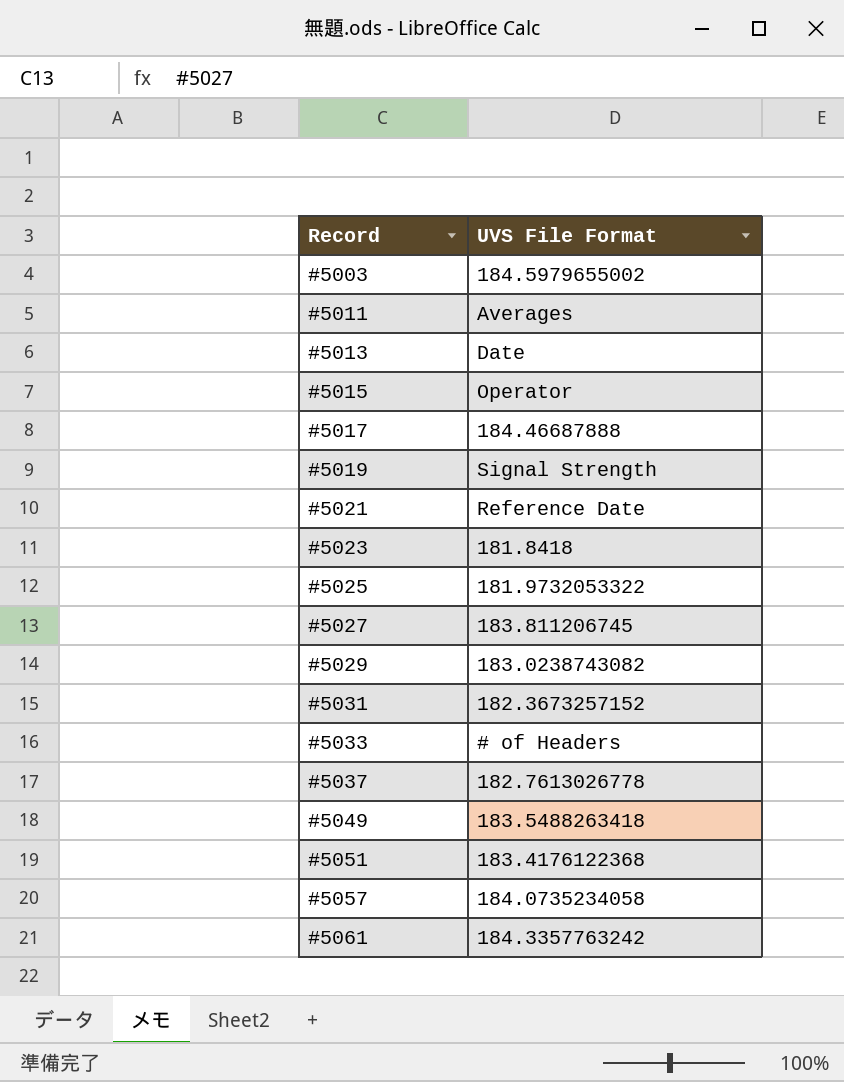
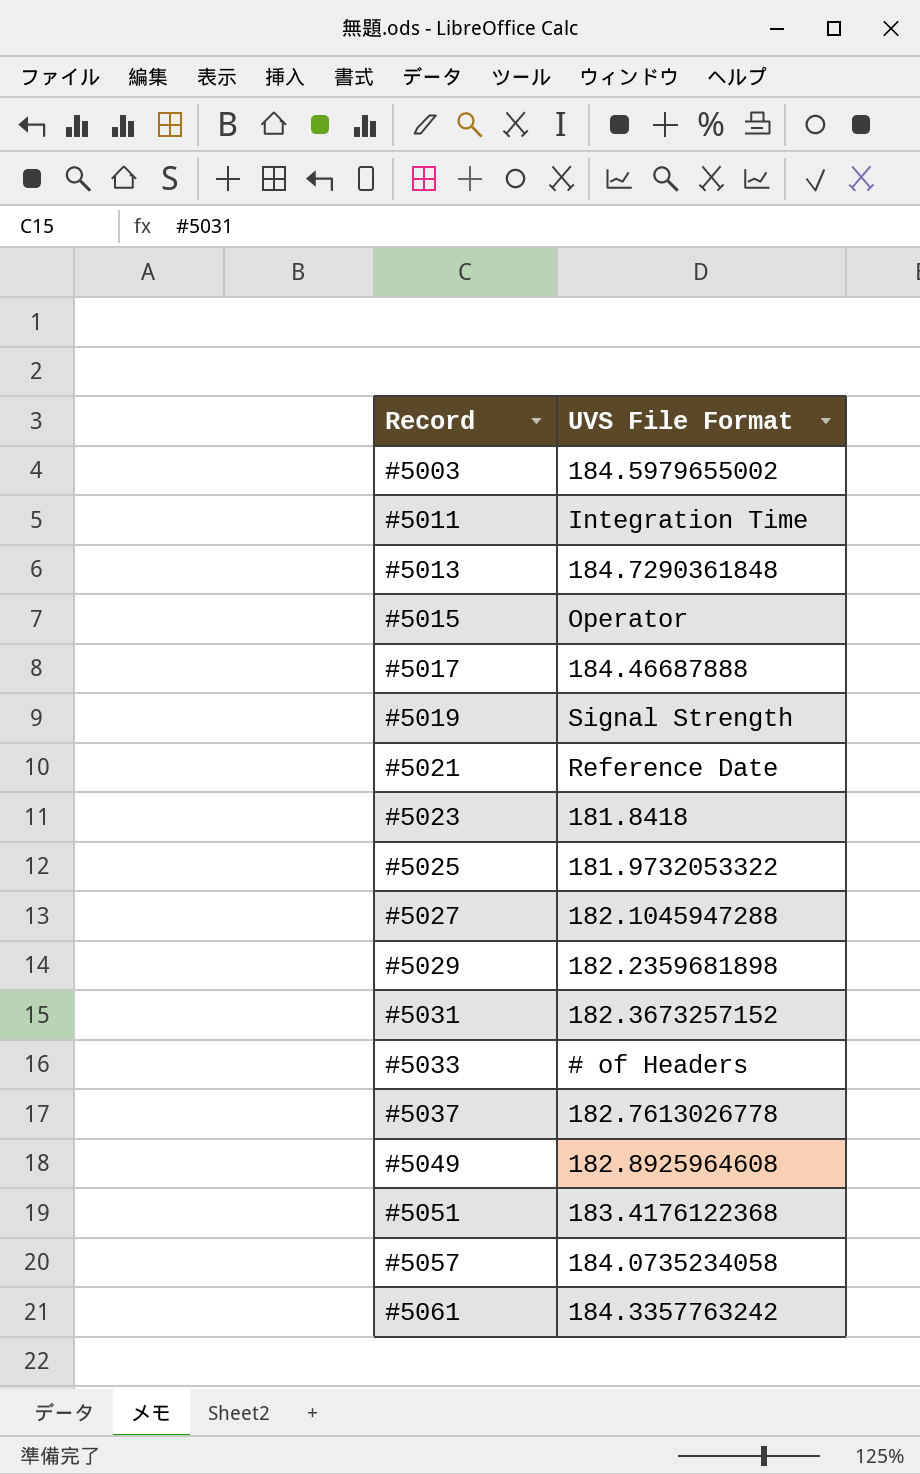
#5011 | UVS File Format: Averages -> Integration Time
#5013 | UVS File Format: Date -> 184.7290361848
#5027 | UVS File Format: 183.811206745 -> 182.1045947288
#5029 | UVS File Format: 183.0238743082 -> 182.2359681898
#5049 | UVS File Format: 183.5488263418 -> 182.8925964608

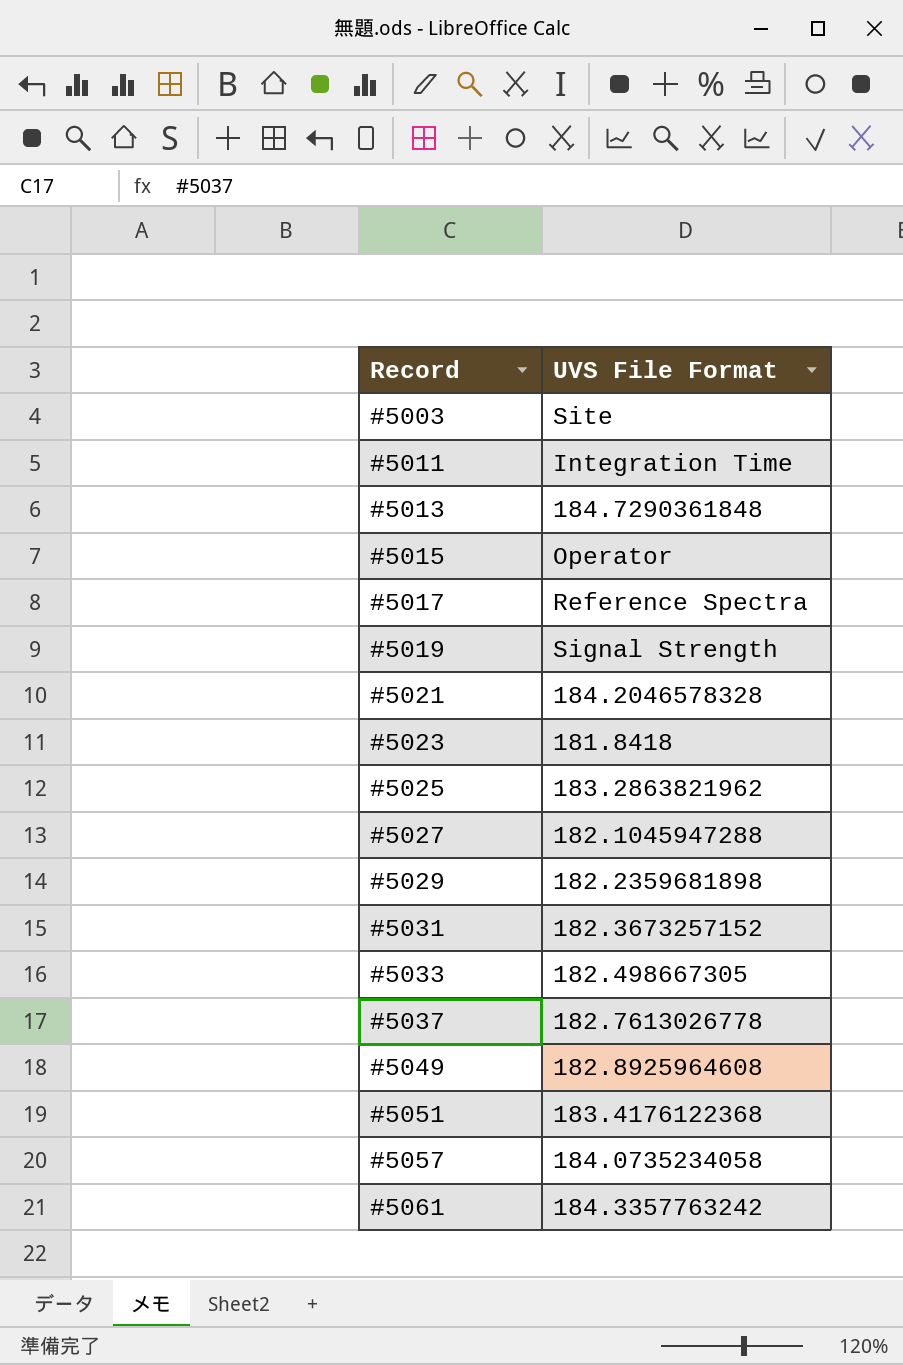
#5003 | UVS File Format: 184.5979655002 -> Site
#5017 | UVS File Format: 184.46687888 -> Reference Spectra
#5021 | UVS File Format: Reference Date -> 184.2046578328
#5025 | UVS File Format: 181.9732053322 -> 183.2863821962
#5033 | UVS File Format: # of Headers -> 182.498667305

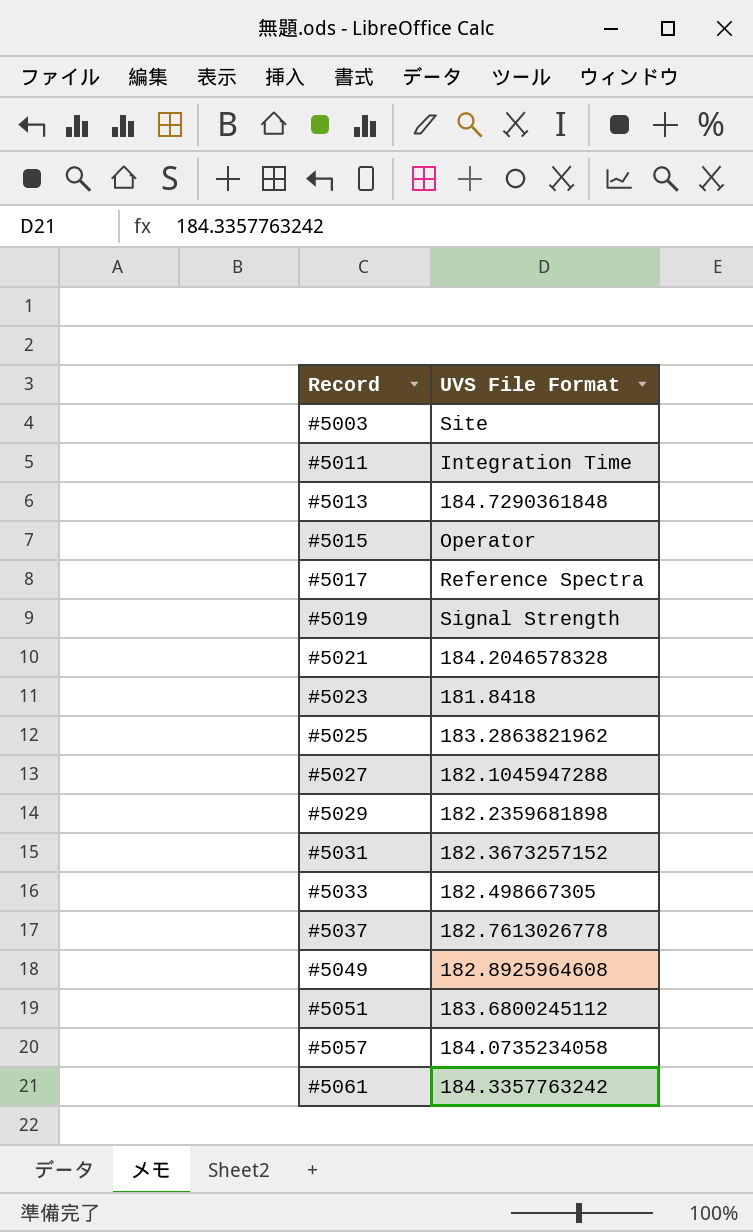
#5051 | UVS File Format: 183.4176122368 -> 183.6800245112

